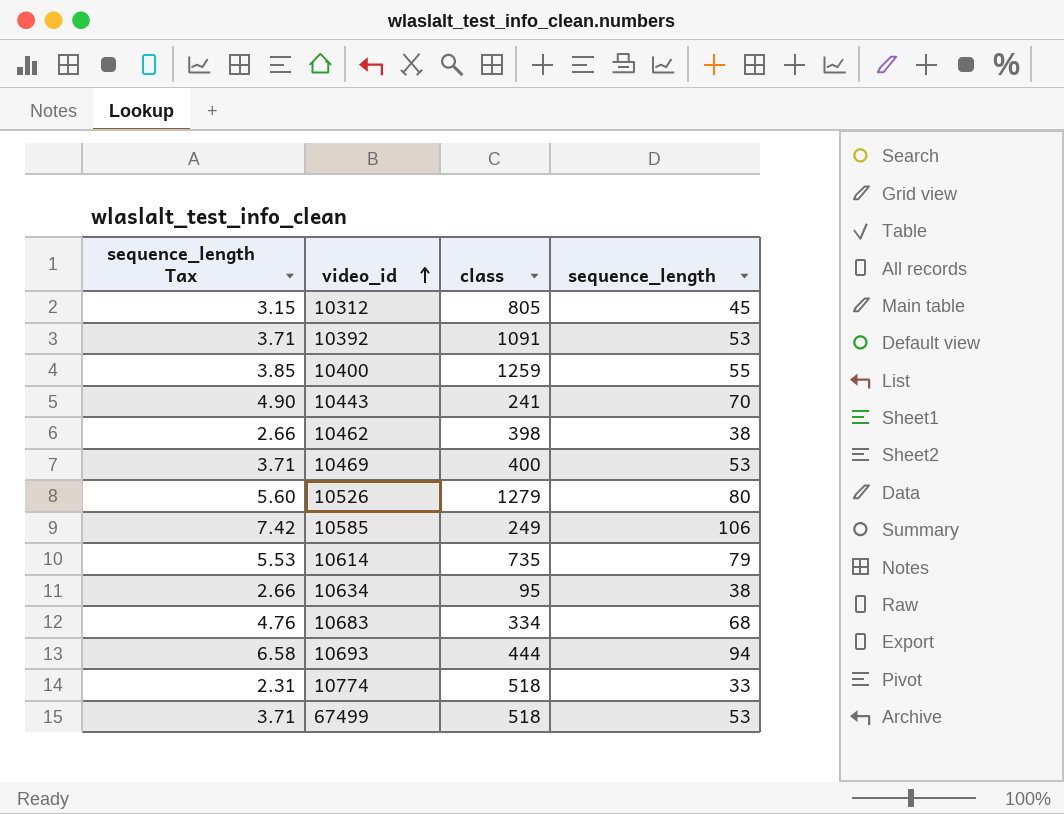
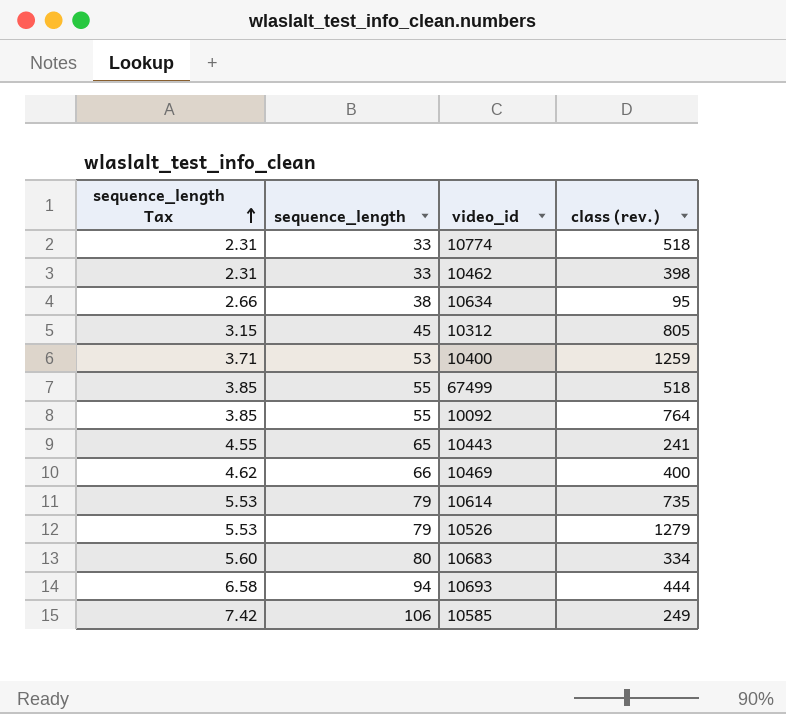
row order: video_id ascending -> sequence_length Tax ascending
column sequence_length | position: 4 -> 2
column name: class -> class (rev.)
row 10392: 3.71 | 1091 | 53 -> none
10462 | sequence_length Tax: 2.66 -> 2.31
10462 | sequence_length: 38 -> 33
10400 | sequence_length Tax: 3.85 -> 3.71
10400 | sequence_length: 55 -> 53
67499 | sequence_length Tax: 3.71 -> 3.85
67499 | sequence_length: 53 -> 55
row 10092: none -> 3.85 | 55 | 764
10443 | sequence_length Tax: 4.90 -> 4.55
10443 | sequence_length: 70 -> 65
10469 | sequence_length Tax: 3.71 -> 4.62
10469 | sequence_length: 53 -> 66
10526 | sequence_length Tax: 5.60 -> 5.53
10526 | sequence_length: 80 -> 79
10683 | sequence_length Tax: 4.76 -> 5.60
10683 | sequence_length: 68 -> 80

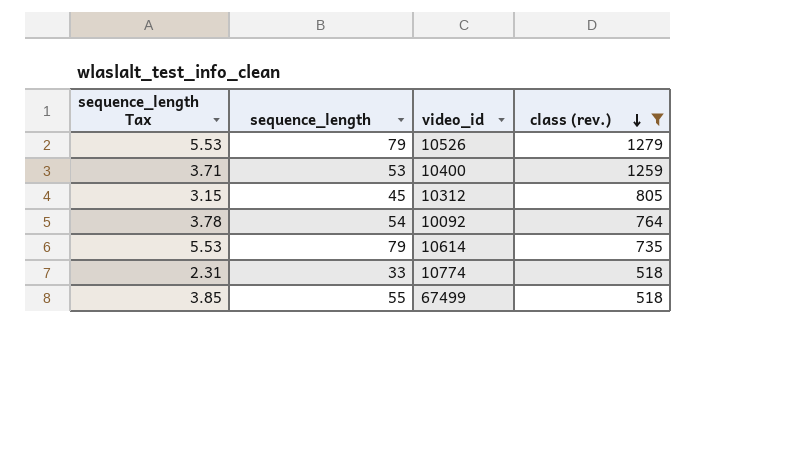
filter: none -> class (rev.) >= 518
row order: sequence_length Tax ascending -> class (rev.) descending
10092 | sequence_length Tax: 3.85 -> 3.78
10092 | sequence_length: 55 -> 54

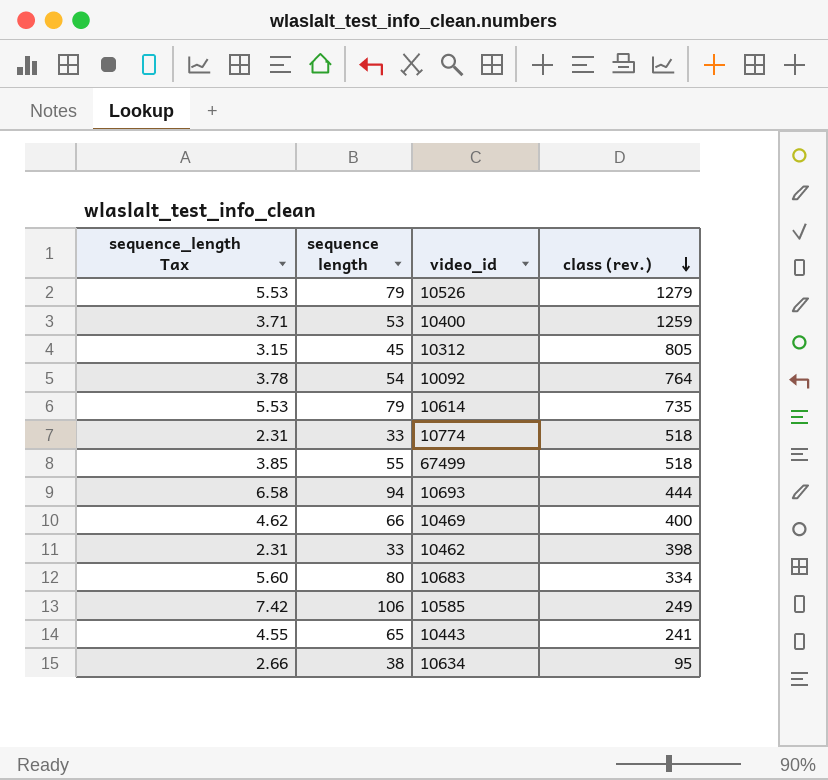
filter: class (rev.) >= 518 -> none
column name: sequence_length -> sequence length

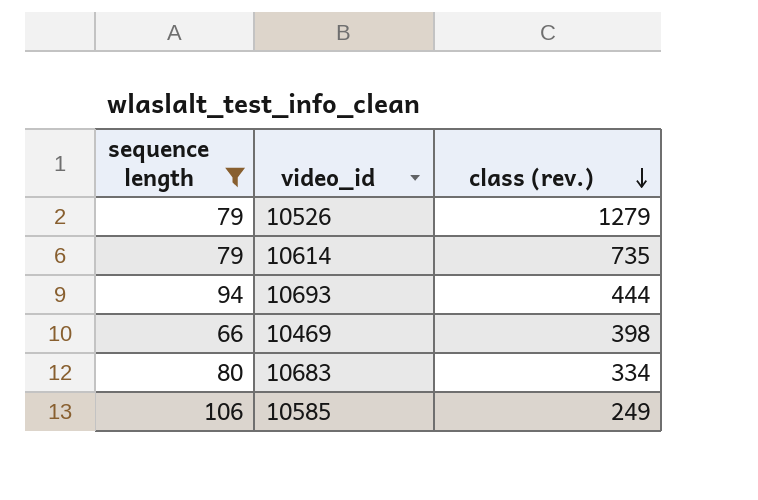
filter: none -> sequence length >= 66
column sequence_length Tax | formula: [sequence length] * 0.07 -> none
10469 | class (rev.): 400 -> 398

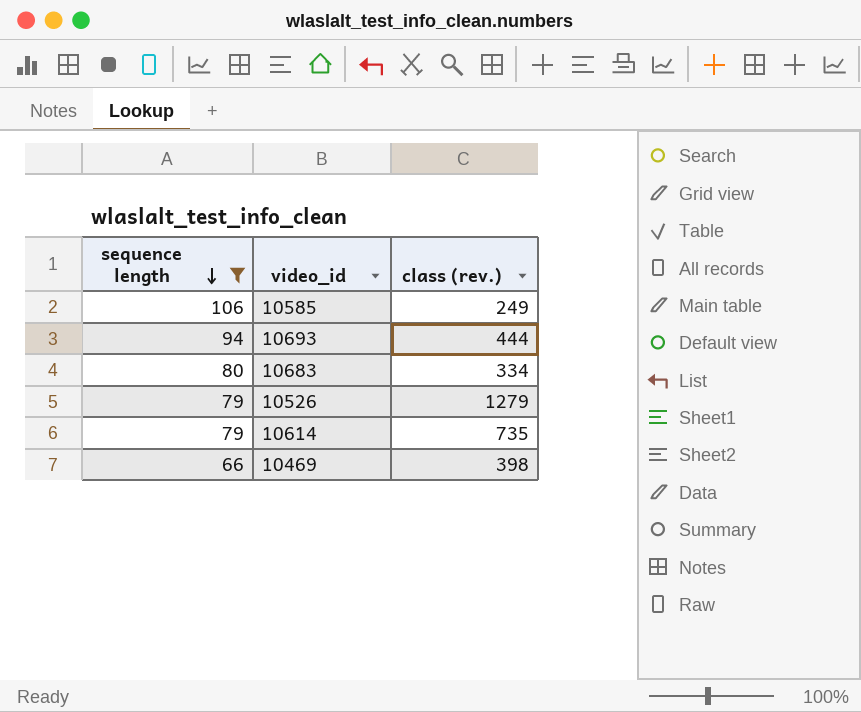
row order: class (rev.) descending -> sequence length descending

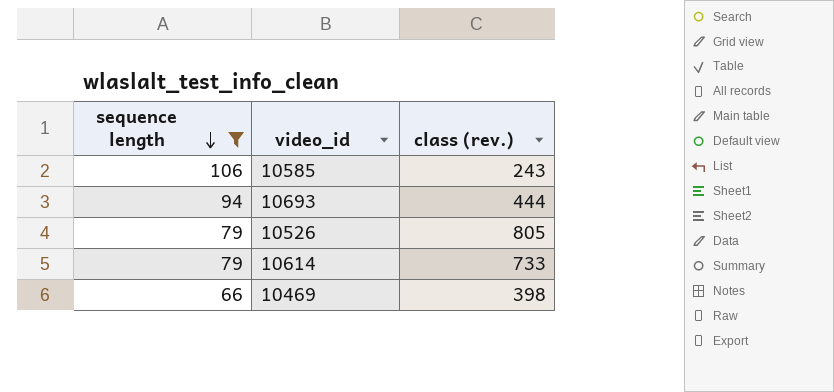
row 10683: 80 | 334 -> none
10585 | class (rev.): 249 -> 243
10526 | class (rev.): 1279 -> 805
10614 | class (rev.): 735 -> 733

